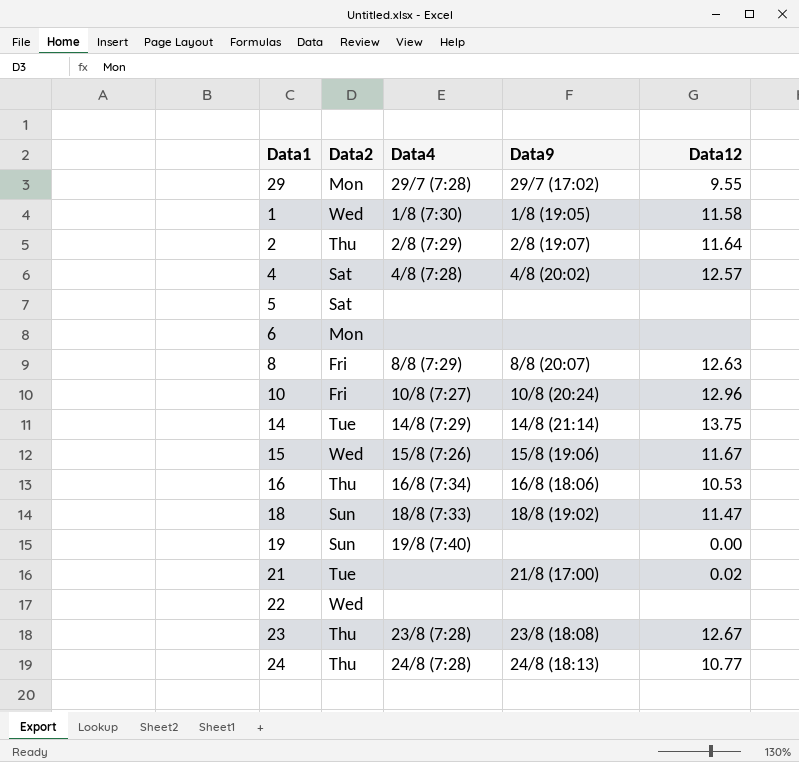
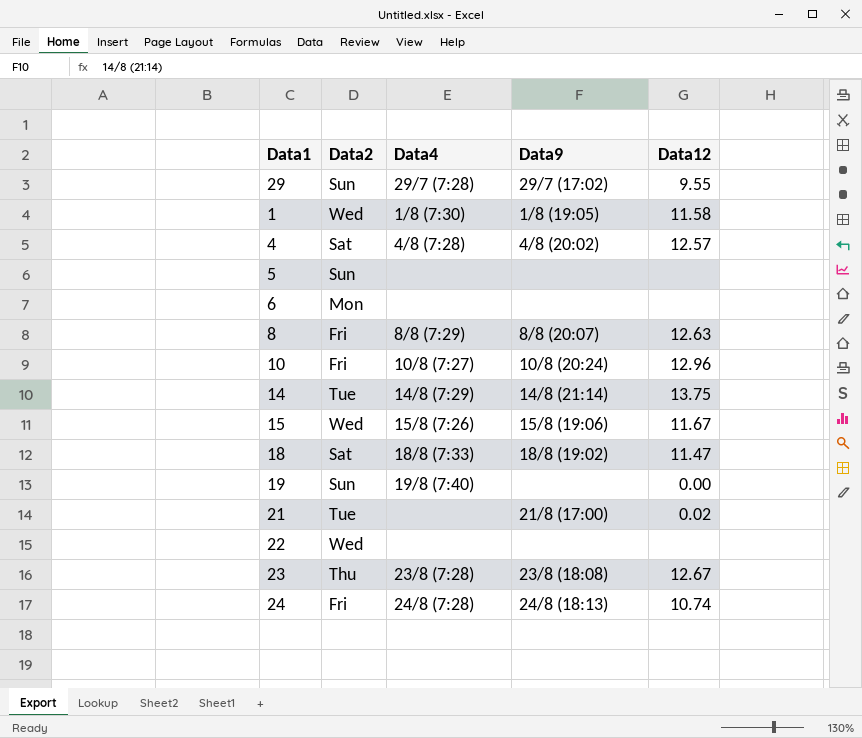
row 2: Thu | 2/8 (7:29) | 2/8 (19:07) | 11.64 -> none
row 16: Thu | 16/8 (7:34) | 16/8 (18:06) | 10.53 -> none
29 | Data2: Mon -> Sun
5 | Data2: Sat -> Sun
18 | Data2: Sun -> Sat
24 | Data2: Thu -> Fri
24 | Data12: 10.77 -> 10.74

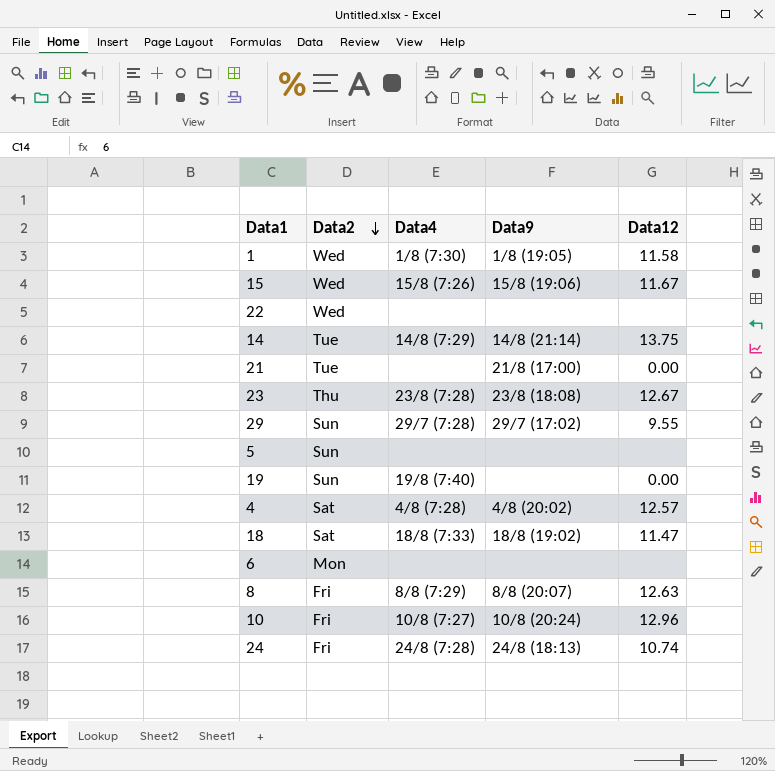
row order: none -> Data2 descending
21 | Data12: 0.02 -> 0.00

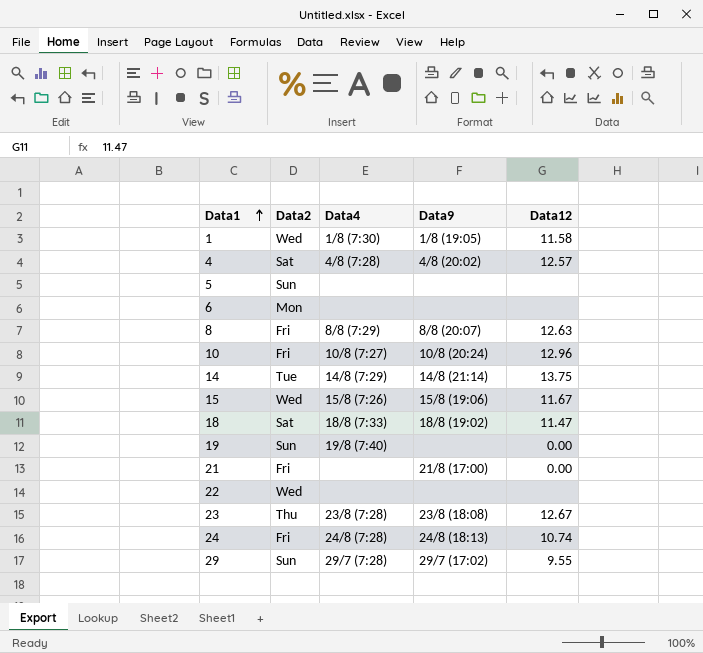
row order: Data2 descending -> Data1 ascending
21 | Data2: Tue -> Fri

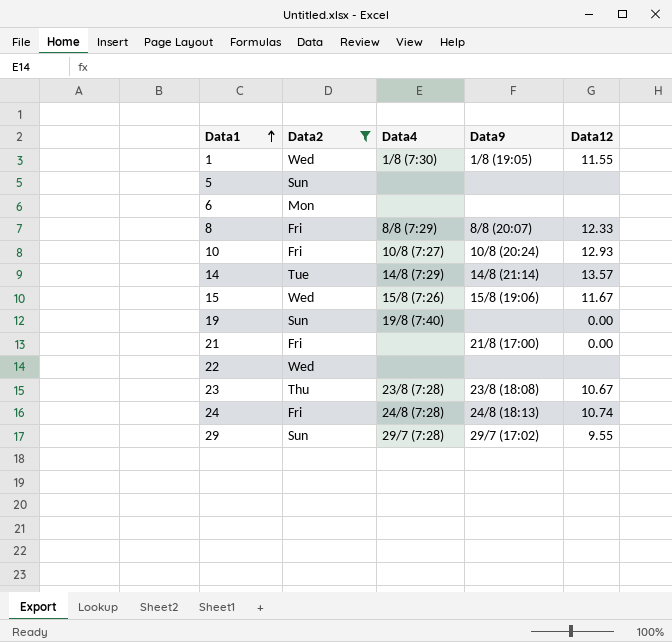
filter: none -> Data2 != Sat
1 | Data12: 11.58 -> 11.55
8 | Data12: 12.63 -> 12.33
10 | Data12: 12.96 -> 12.93
14 | Data12: 13.75 -> 13.57
23 | Data12: 12.67 -> 10.67

